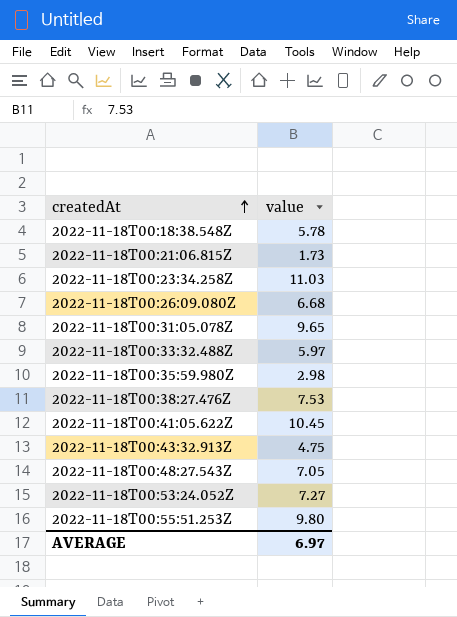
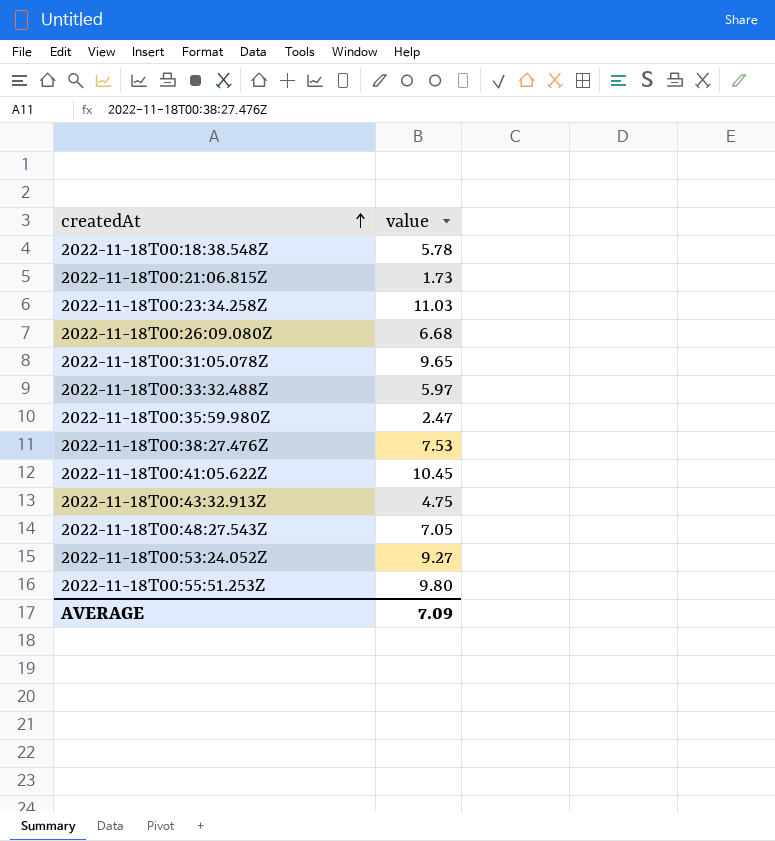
2022-11-18T00:35:59.980Z | value: 2.98 -> 2.47
2022-11-18T00:53:24.052Z | value: 7.27 -> 9.27
AVERAGE | value: 6.97 -> 7.09

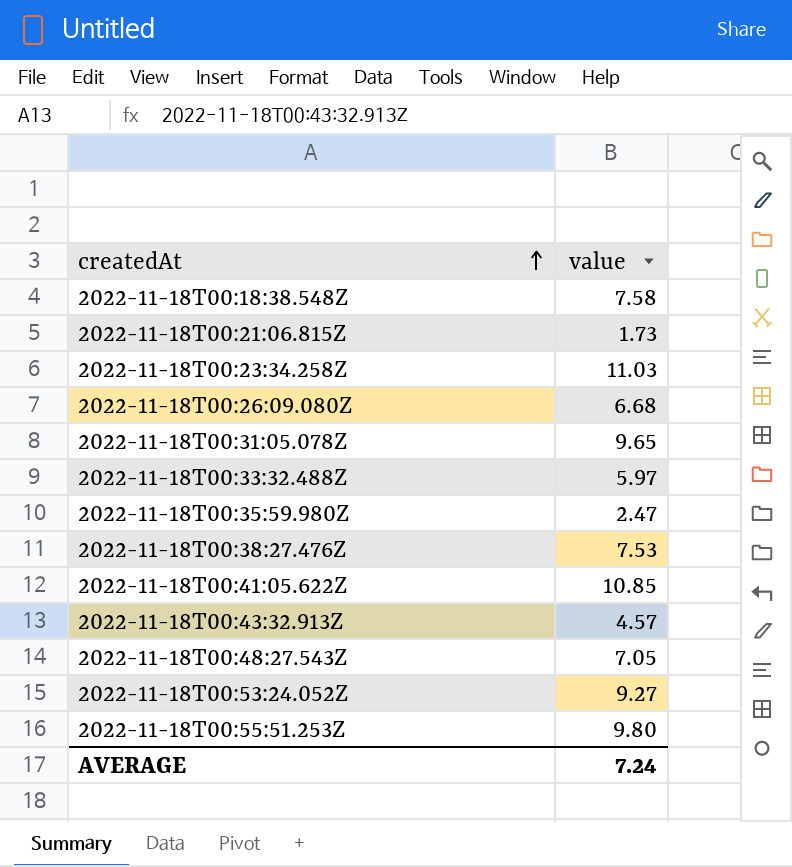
2022-11-18T00:18:38.548Z | value: 5.78 -> 7.58
2022-11-18T00:41:05.622Z | value: 10.45 -> 10.85
2022-11-18T00:43:32.913Z | value: 4.75 -> 4.57
AVERAGE | value: 7.09 -> 7.24

